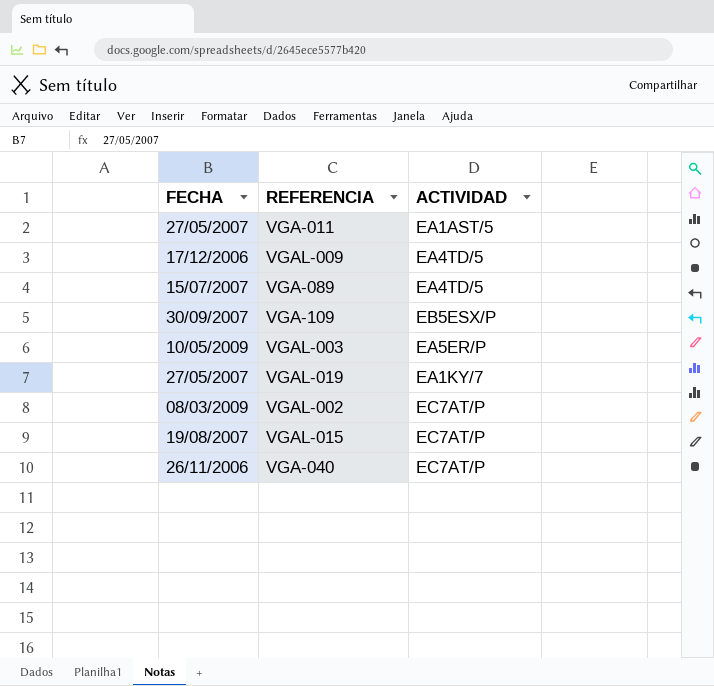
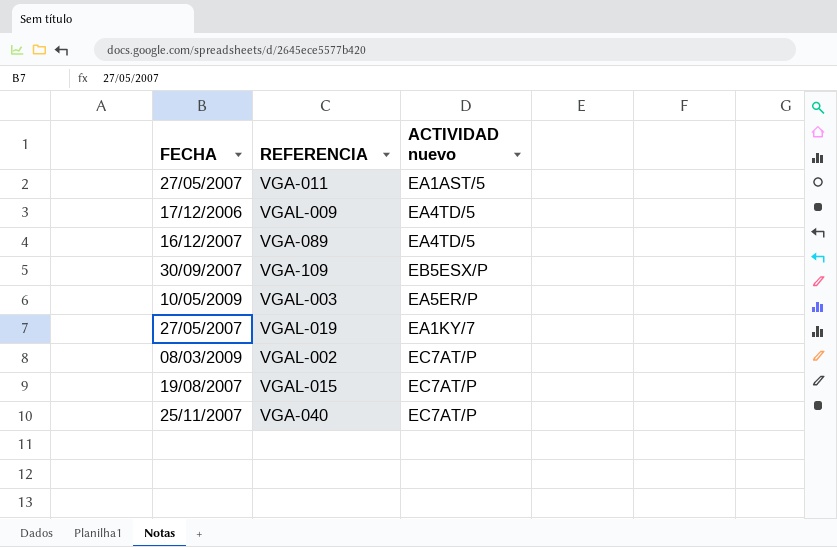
column name: ACTIVIDAD -> ACTIVIDAD nuevo
VGA-089 | FECHA: 15/07/2007 -> 16/12/2007
VGA-040 | FECHA: 26/11/2006 -> 25/11/2007

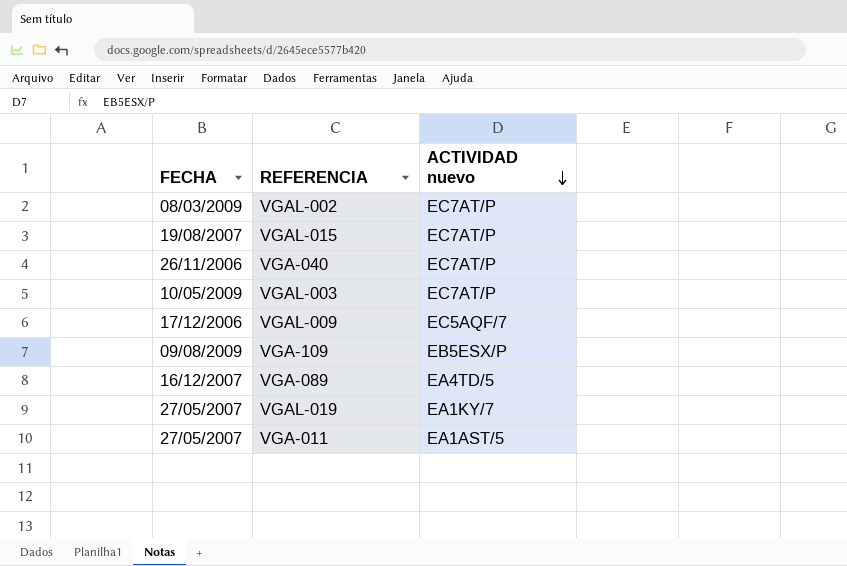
row order: none -> ACTIVIDAD nuevo descending
VGA-040 | FECHA: 25/11/2007 -> 26/11/2006
VGAL-003 | ACTIVIDAD nuevo: EA5ER/P -> EC7AT/P
VGAL-009 | ACTIVIDAD nuevo: EA4TD/5 -> EC5AQF/7
VGA-109 | FECHA: 30/09/2007 -> 09/08/2009

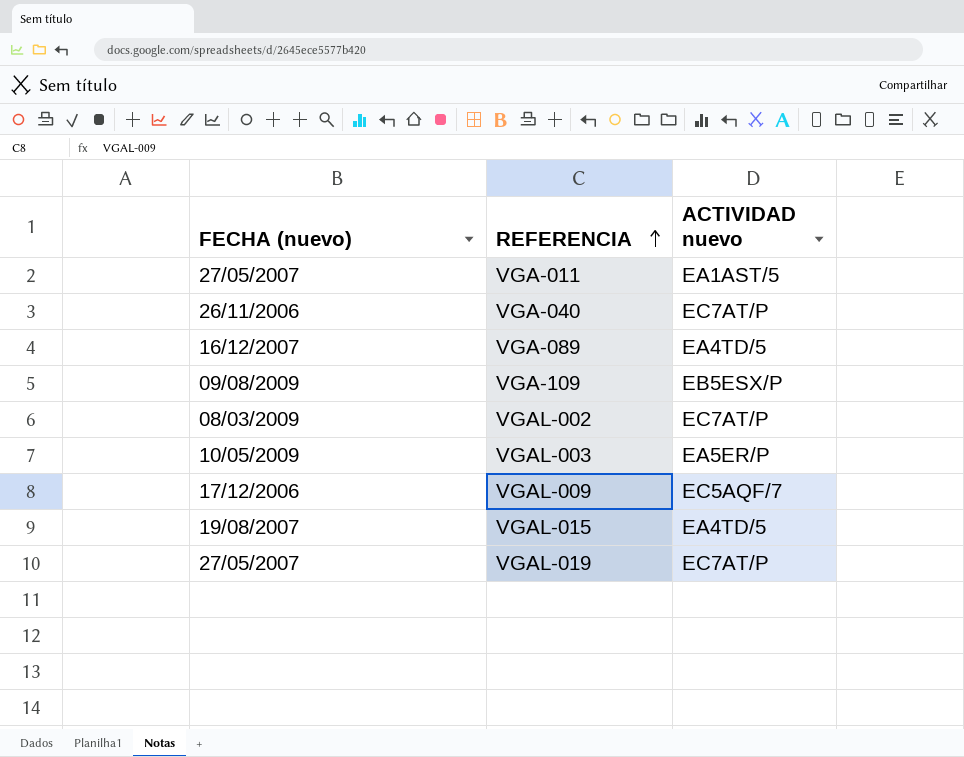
row order: ACTIVIDAD nuevo descending -> REFERENCIA ascending
column name: FECHA -> FECHA (nuevo)
VGAL-003 | ACTIVIDAD nuevo: EC7AT/P -> EA5ER/P
VGAL-015 | ACTIVIDAD nuevo: EC7AT/P -> EA4TD/5
VGAL-019 | ACTIVIDAD nuevo: EA1KY/7 -> EC7AT/P

